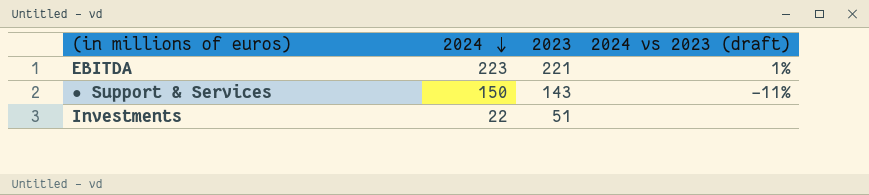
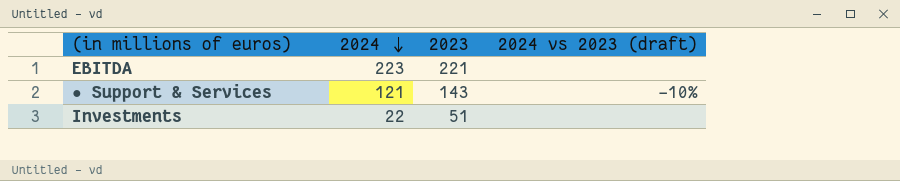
EBITDA | 2024 vs 2023 (draft): 1% -> none
• Support & Services | 2024: 150 -> 121
• Support & Services | 2024 vs 2023 (draft): -11% -> -10%

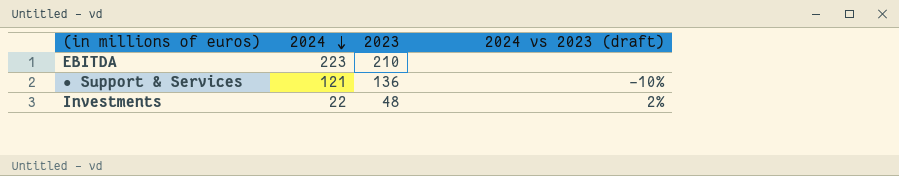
EBITDA | 2023: 221 -> 210
• Support & Services | 2023: 143 -> 136
Investments | 2023: 51 -> 48
Investments | 2024 vs 2023 (draft): none -> 2%

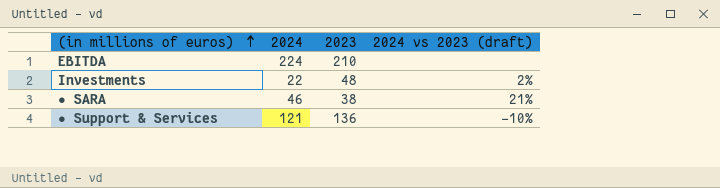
row order: 2024 descending -> (in millions of euros) ascending
EBITDA | 2024: 223 -> 224
row • SARA: none -> 46 | 38 | 21%

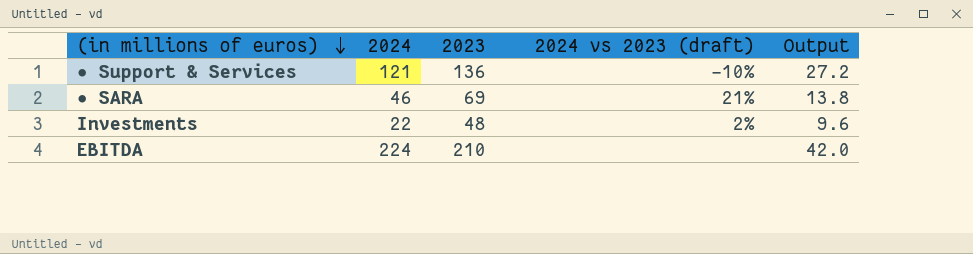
row order: (in millions of euros) ascending -> (in millions of euros) descending
column Output | formula: none -> [2023] * 0.2
• SARA | 2023: 38 -> 69

